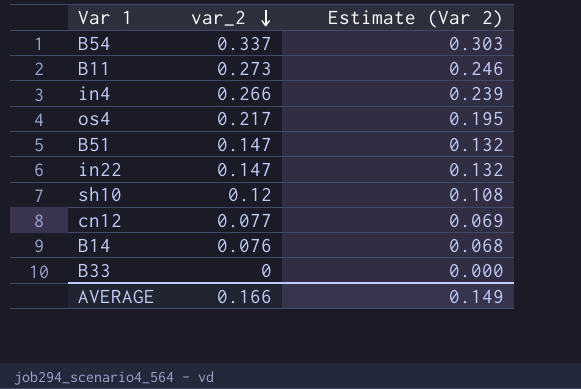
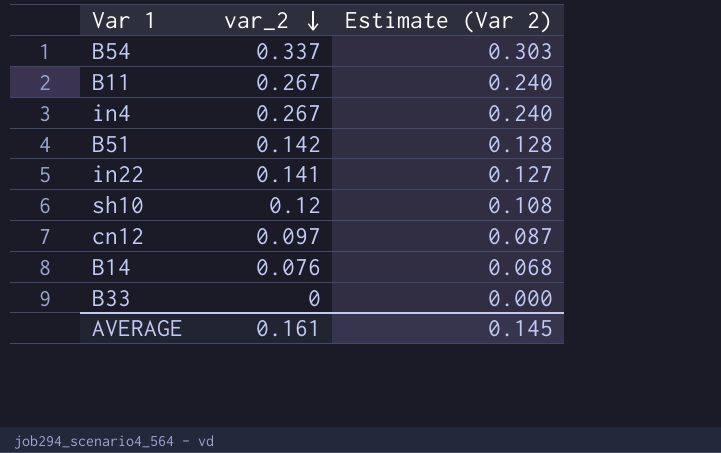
row os4: 0.217 | 0.195 -> none
B11 | var_2: 0.273 -> 0.267
B11 | Estimate (Var 2): 0.246 -> 0.240
in4 | var_2: 0.266 -> 0.267
in4 | Estimate (Var 2): 0.239 -> 0.240
B51 | var_2: 0.147 -> 0.142
B51 | Estimate (Var 2): 0.132 -> 0.128
in22 | var_2: 0.147 -> 0.141
in22 | Estimate (Var 2): 0.132 -> 0.127
cn12 | var_2: 0.077 -> 0.097
cn12 | Estimate (Var 2): 0.069 -> 0.087
AVERAGE | var_2: 0.166 -> 0.161
AVERAGE | Estimate (Var 2): 0.149 -> 0.145

